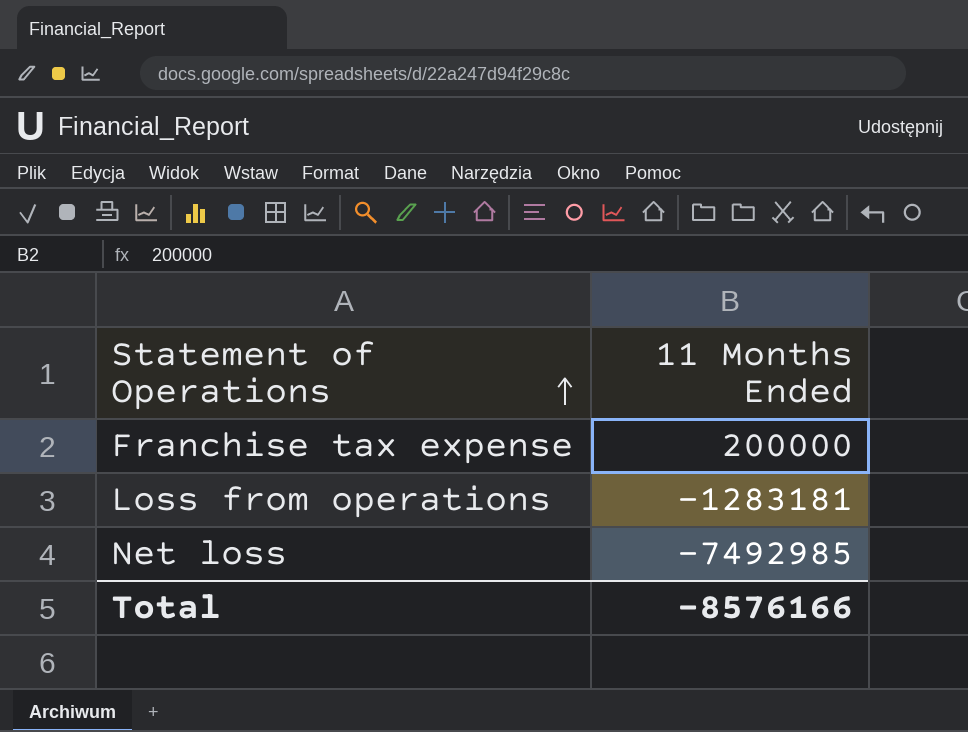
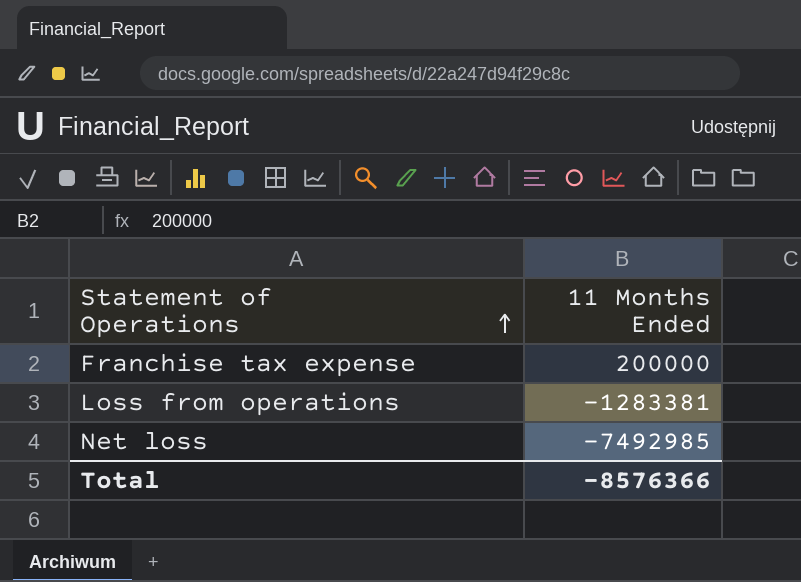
Loss from operations | 11 Months Ended: -1283181 -> -1283381
Total | 11 Months Ended: -8576166 -> -8576366

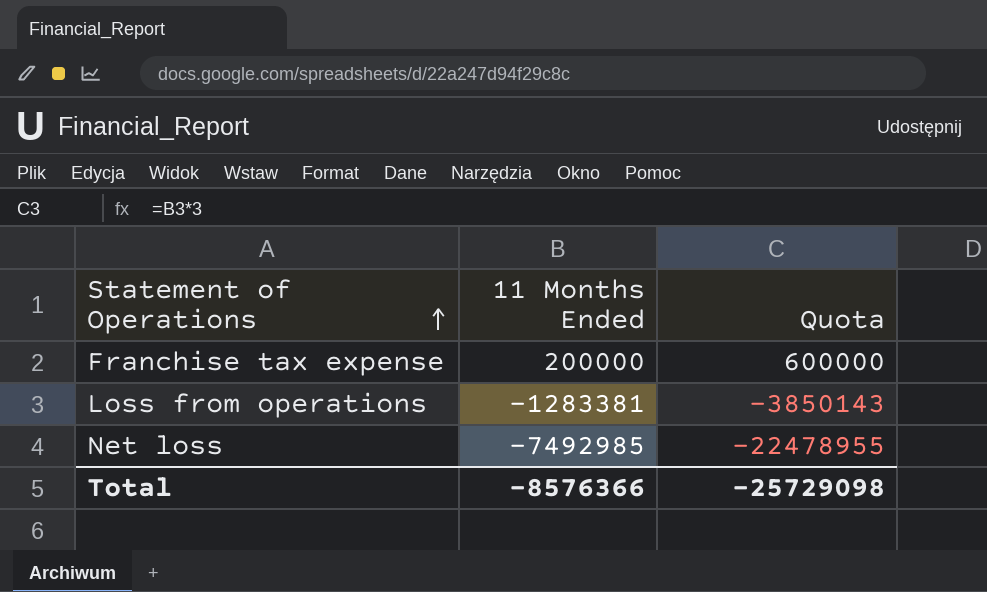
column Quota | formula: none -> [11 Months Ended] * 3

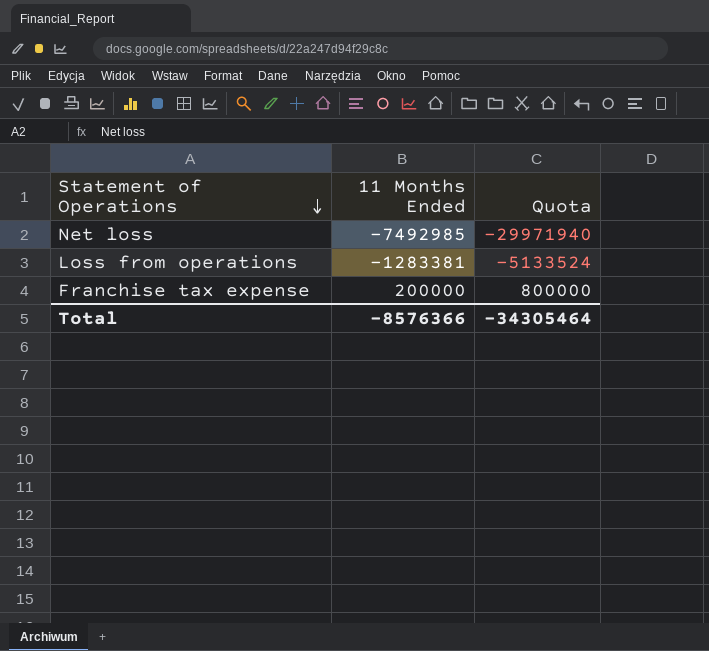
row order: Statement of Operations ascending -> Statement of Operations descending
column Quota | formula: [11 Months Ended] * 3 -> [11 Months Ended] * 4
Total | Quota: -25729098 -> -34305464

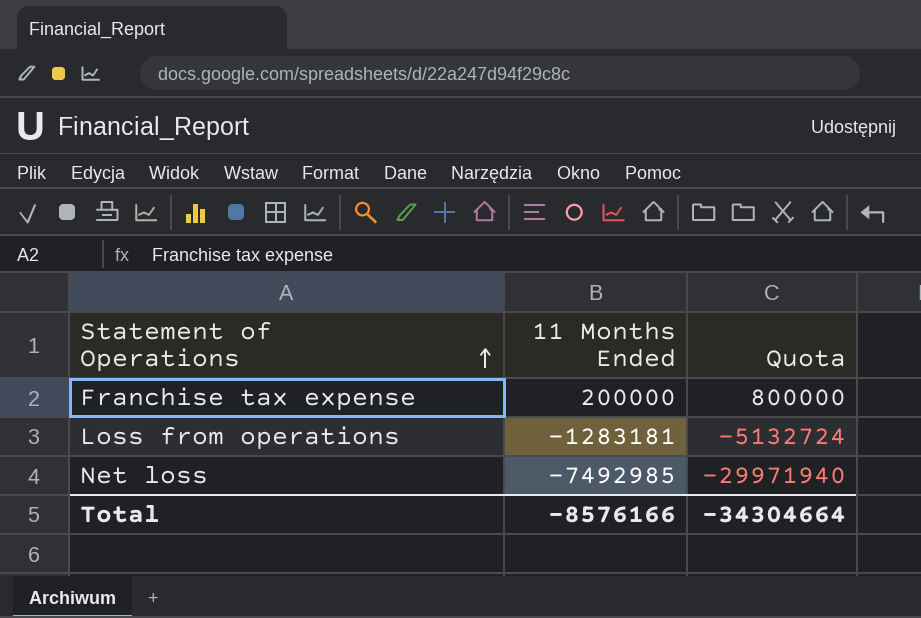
row order: Statement of Operations descending -> Statement of Operations ascending
Loss from operations | 11 Months Ended: -1283381 -> -1283181
Loss from operations | Quota: -5133524 -> -5132724
Total | 11 Months Ended: -8576366 -> -8576166
Total | Quota: -34305464 -> -34304664

